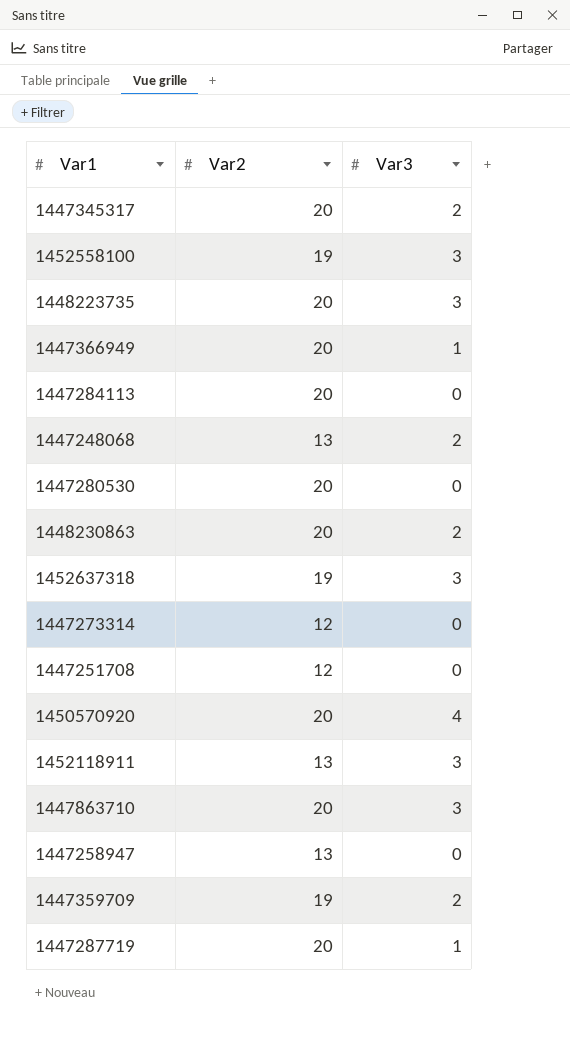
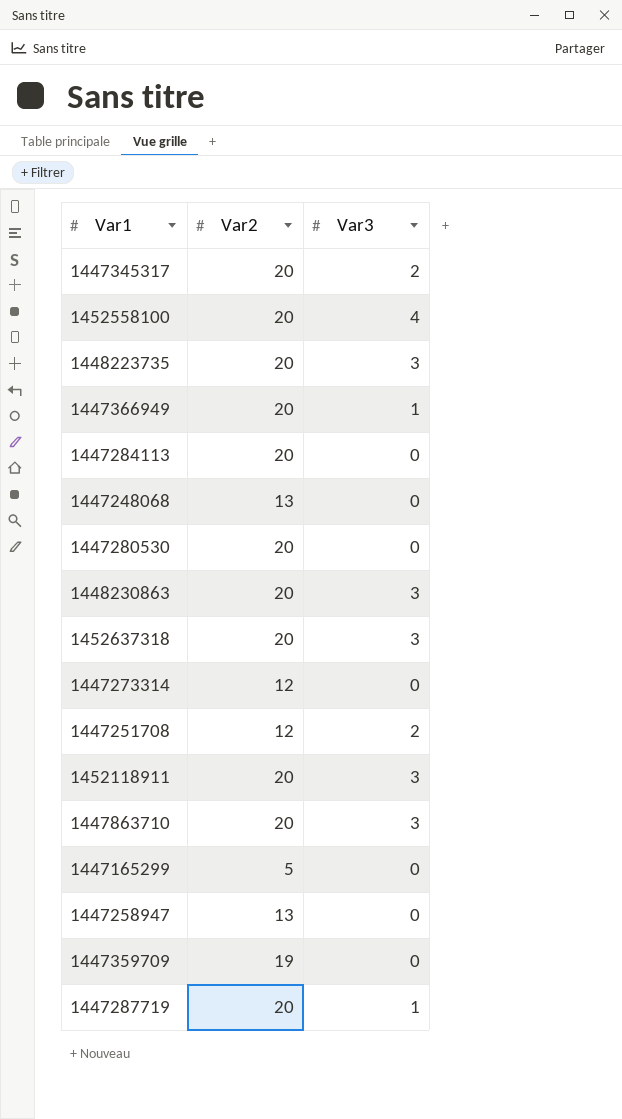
row 1450570920: 20 | 4 -> none
1452558100 | Var2: 19 -> 20
1452558100 | Var3: 3 -> 4
1447248068 | Var3: 2 -> 0
1448230863 | Var3: 2 -> 3
1452637318 | Var2: 19 -> 20
1447251708 | Var3: 0 -> 2
1452118911 | Var2: 13 -> 20
row 1447165299: none -> 5 | 0
1447359709 | Var3: 2 -> 0

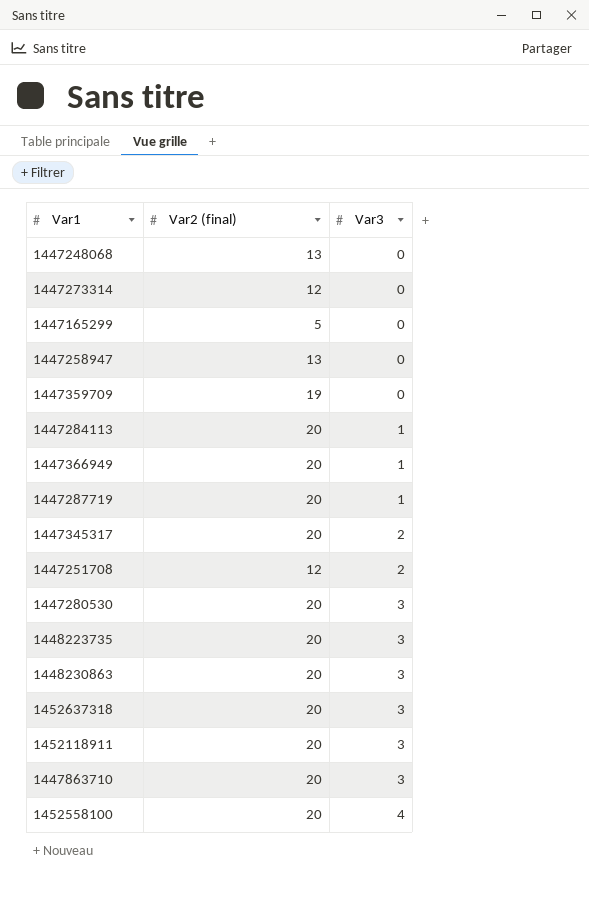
row order: none -> Var3 ascending
column name: Var2 -> Var2 (final)
1447284113 | Var3: 0 -> 1
1447280530 | Var3: 0 -> 3

